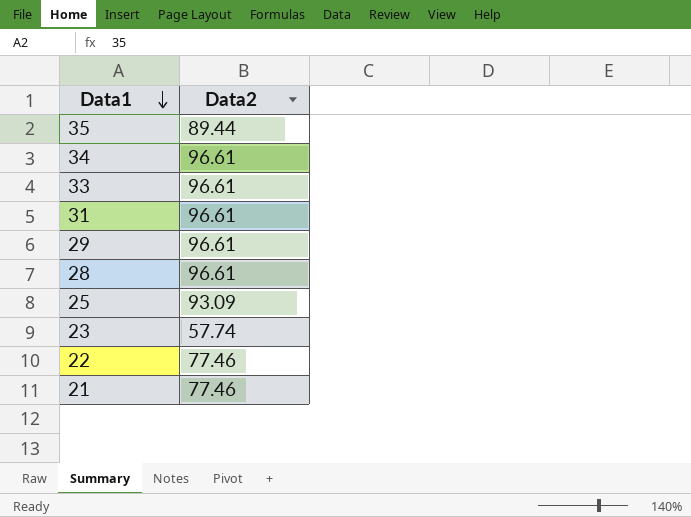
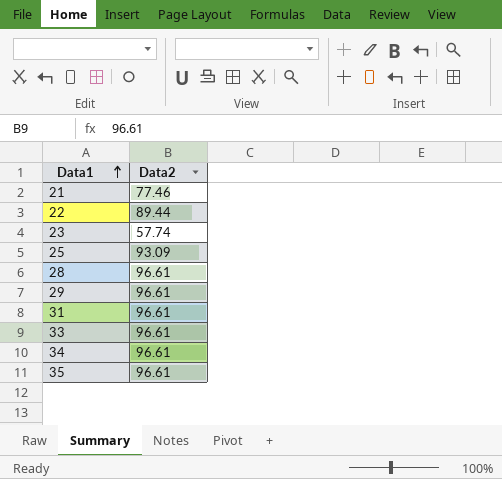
row order: Data1 descending -> Data1 ascending
22 | Data2: 77.46 -> 89.44
35 | Data2: 89.44 -> 96.61

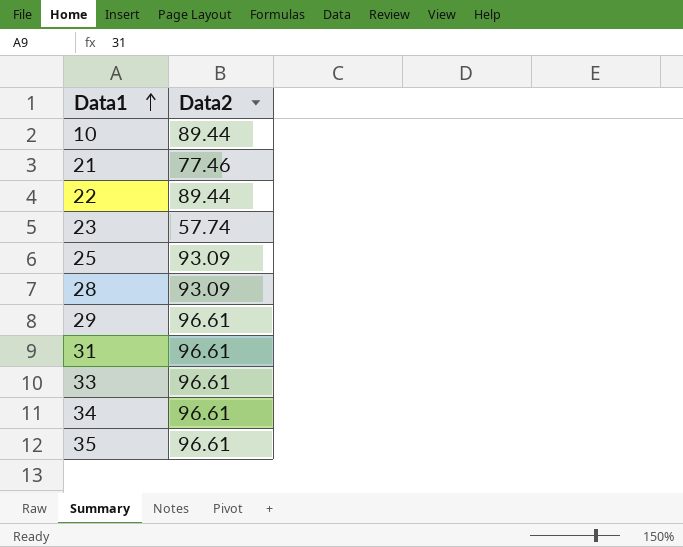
row 10: none -> 89.44
28 | Data2: 96.61 -> 93.09

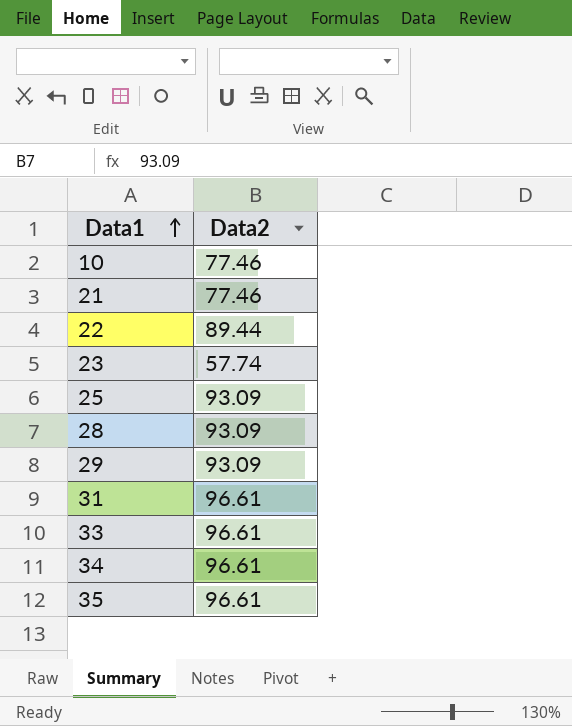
10 | Data2: 89.44 -> 77.46
29 | Data2: 96.61 -> 93.09

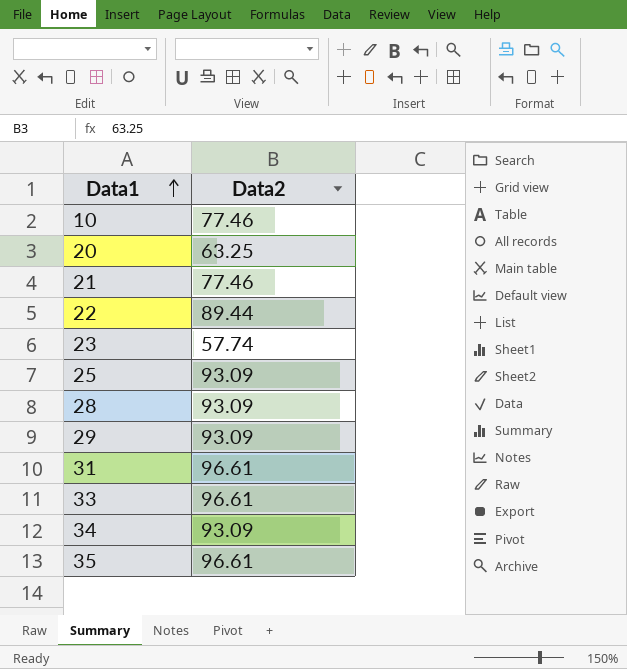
row 20: none -> 63.25
34 | Data2: 96.61 -> 93.09

